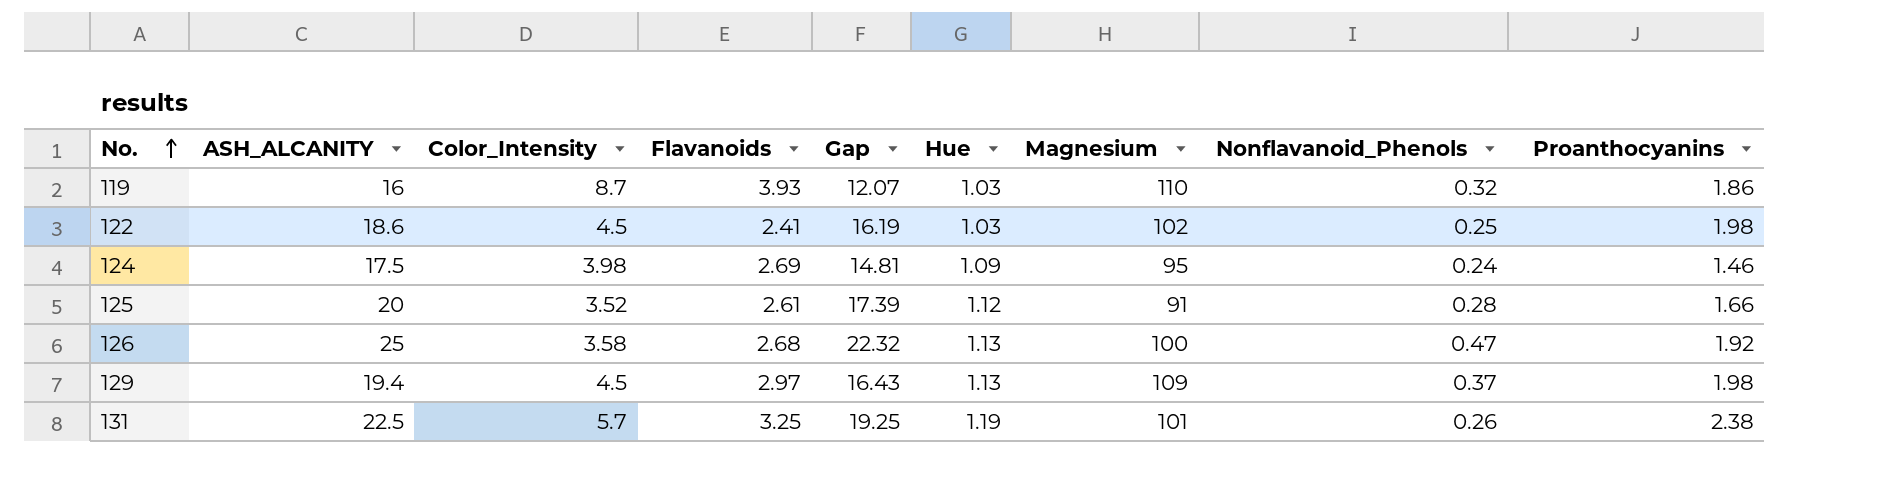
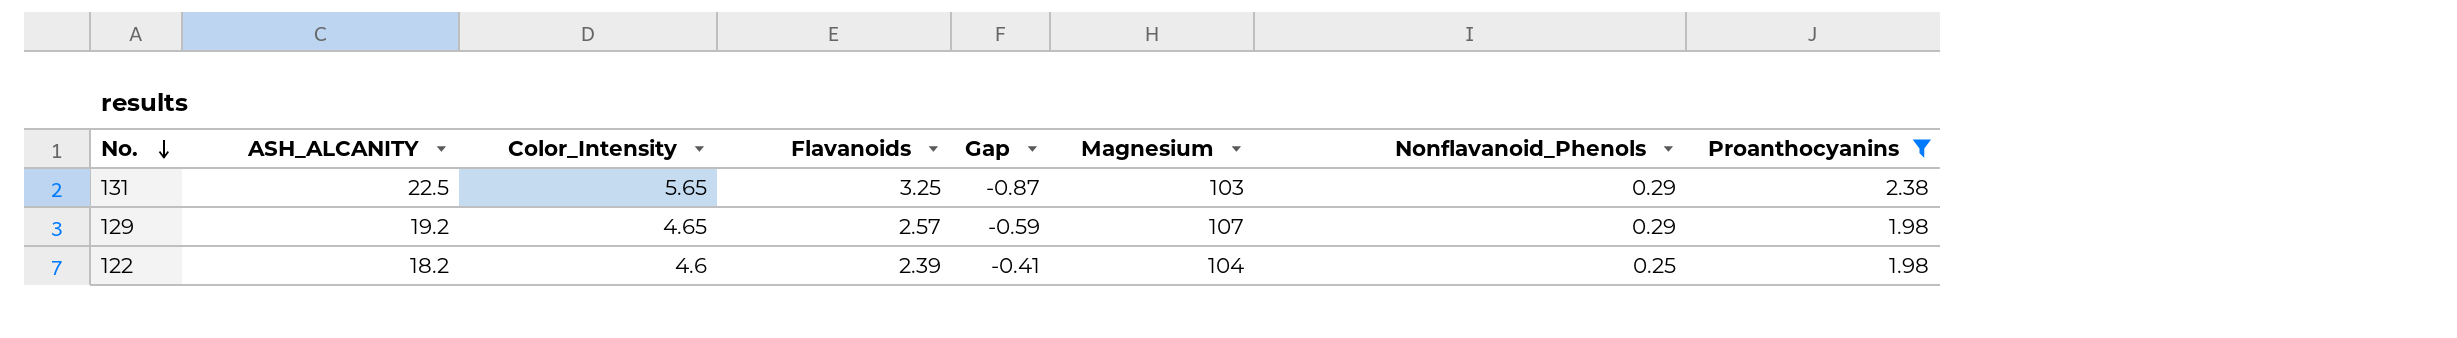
filter: none -> Proanthocyanins >= 1.98
row order: No. ascending -> No. descending
column Hue | position: 6 -> none
column Gap | formula: [ASH_ALCANITY] - [Flavanoids] -> [Proanthocyanins] - [Flavanoids]
131 | Color_Intensity: 5.7 -> 5.65
131 | Magnesium: 101 -> 103
131 | Nonflavanoid_Phenols: 0.26 -> 0.29
129 | ASH_ALCANITY: 19.4 -> 19.2
129 | Color_Intensity: 4.5 -> 4.65
129 | Flavanoids: 2.97 -> 2.57
129 | Magnesium: 109 -> 107
129 | Nonflavanoid_Phenols: 0.37 -> 0.29
122 | ASH_ALCANITY: 18.6 -> 18.2
122 | Color_Intensity: 4.5 -> 4.6
122 | Flavanoids: 2.41 -> 2.39
122 | Magnesium: 102 -> 104

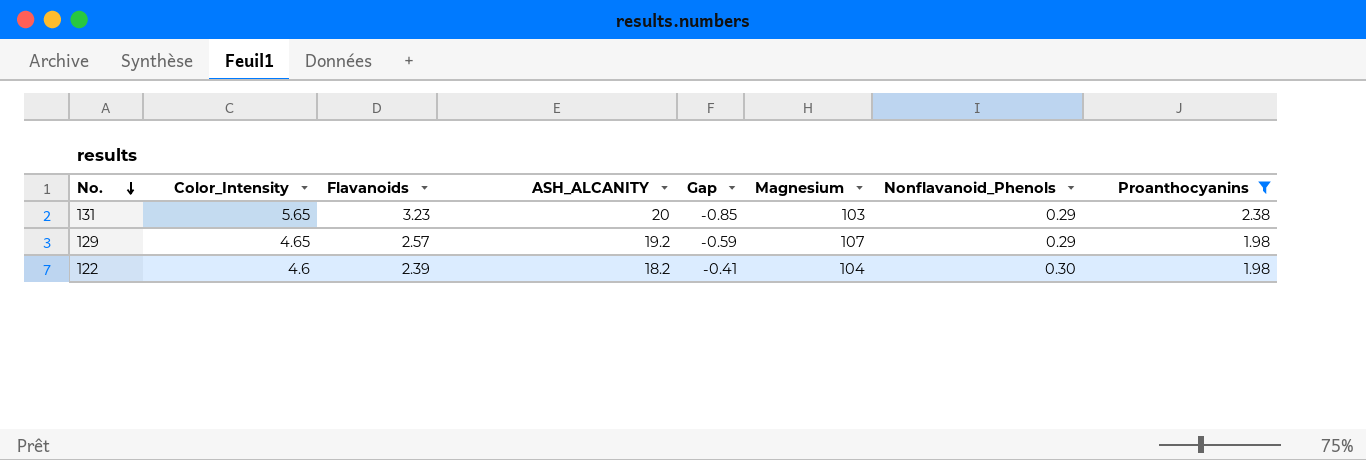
column ASH_ALCANITY | position: 2 -> 4
131 | Flavanoids: 3.25 -> 3.23
131 | ASH_ALCANITY: 22.5 -> 20
131 | Gap: -0.87 -> -0.85
122 | Nonflavanoid_Phenols: 0.25 -> 0.30

